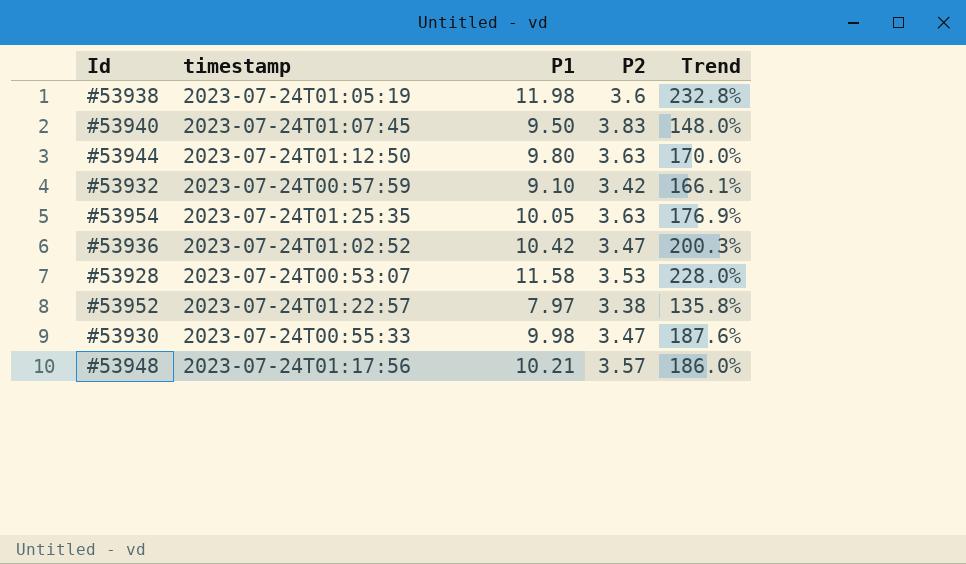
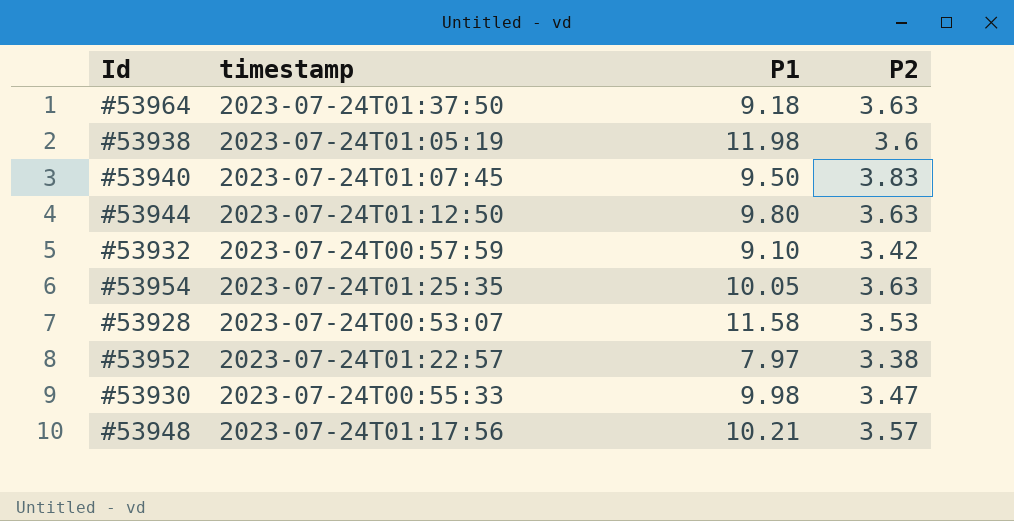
column Trend | formula: ([P1] - [P2]) / [P2] -> none
row #53936: 2023-07-24T01:02:52 | 10.42 | 3.47 | 200.3% -> none
row #53964: none -> 2023-07-24T01:37:50 | 9.18 | 3.63

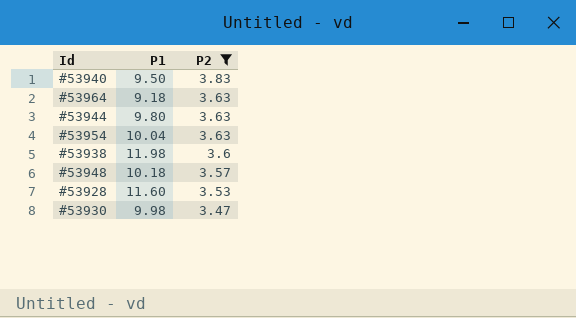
filter: none -> P2 >= 3.47
row order: none -> P2 descending
column timestamp | position: 2 -> none
#53954 | P1: 10.05 -> 10.04
#53948 | P1: 10.21 -> 10.18
#53928 | P1: 11.58 -> 11.60

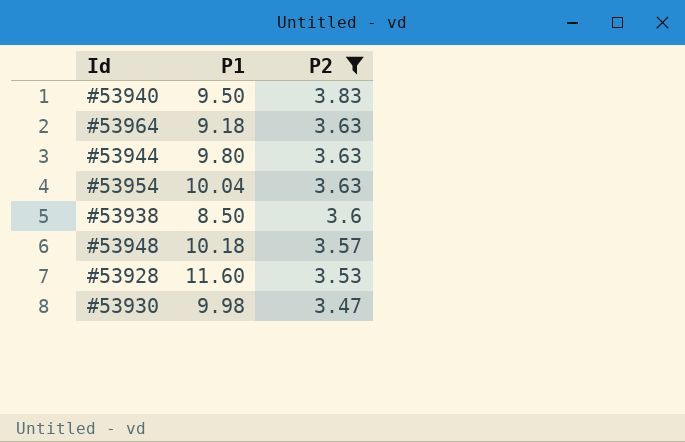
#53938 | P1: 11.98 -> 8.50

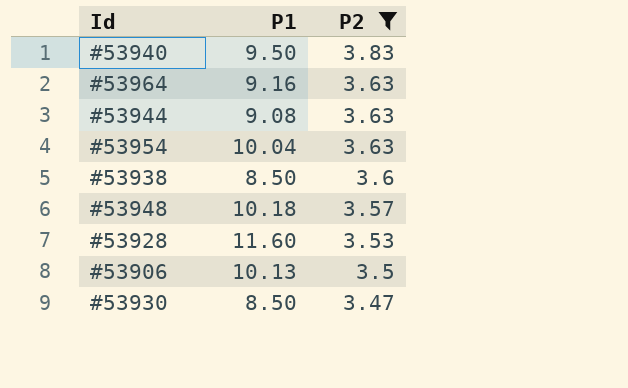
#53964 | P1: 9.18 -> 9.16
#53944 | P1: 9.80 -> 9.08
row #53906: none -> 10.13 | 3.5
#53930 | P1: 9.98 -> 8.50

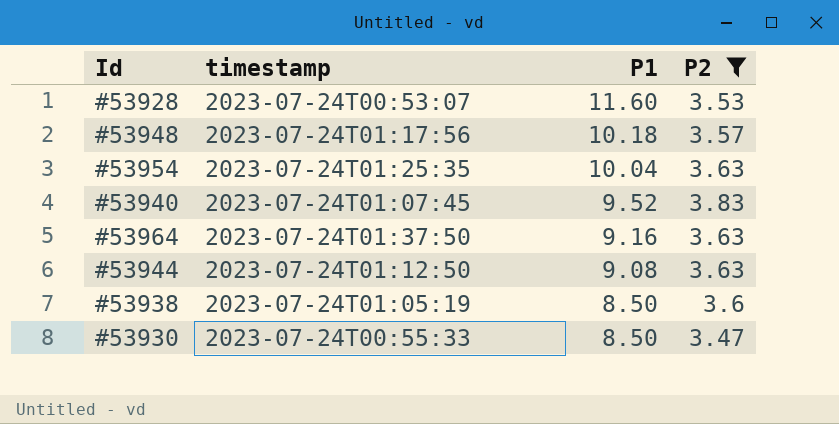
row order: P2 descending -> P1 descending
column timestamp | position: none -> 2
row #53906: 10.13 | 3.5 -> none
#53940 | P1: 9.50 -> 9.52

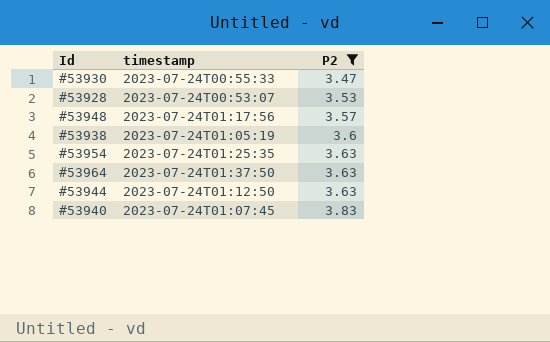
row order: P1 descending -> P2 ascending
column P1 | position: 3 -> none

